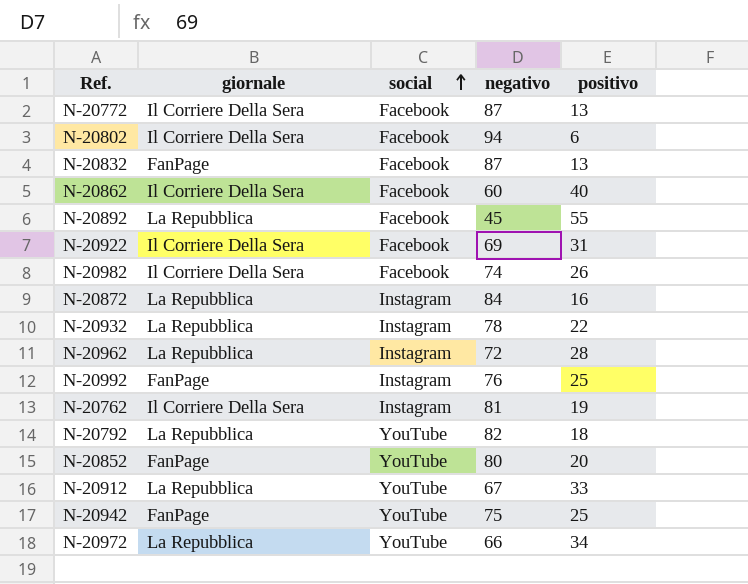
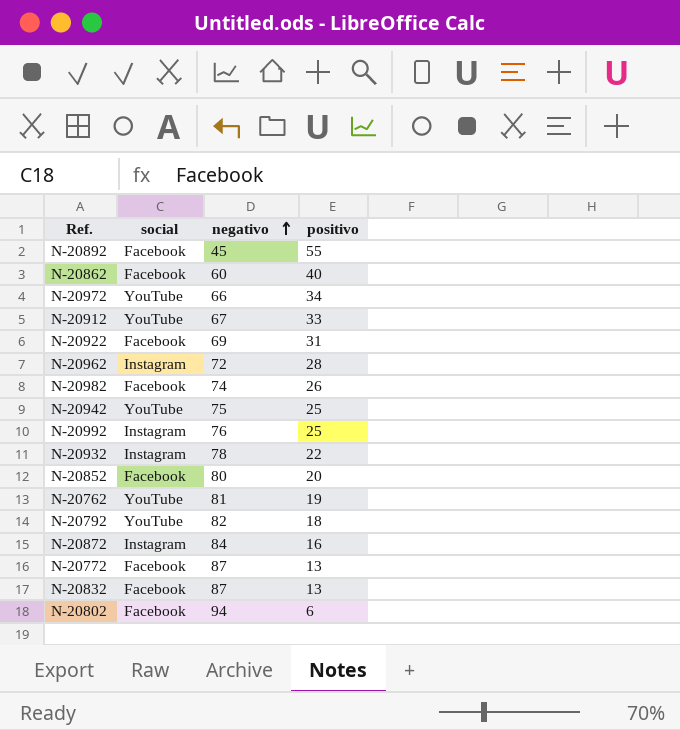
row order: social ascending -> negativo ascending
column giornale | position: 2 -> none
N-20852 | social: YouTube -> Facebook
N-20762 | social: Instagram -> YouTube

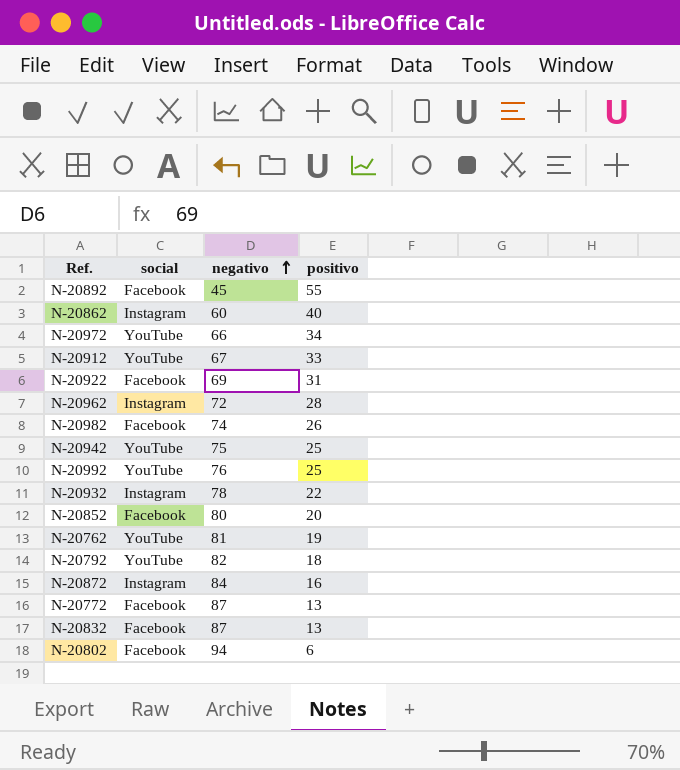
N-20862 | social: Facebook -> Instagram
N-20992 | social: Instagram -> YouTube

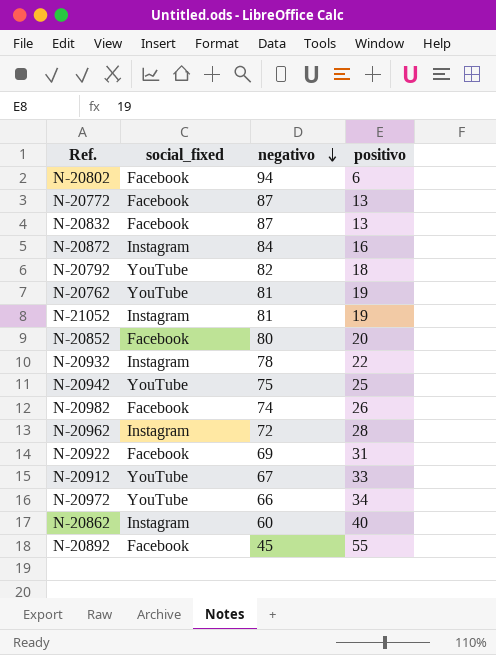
row order: negativo ascending -> negativo descending
column name: social -> social_fixed
row N-20992: YouTube | 76 | 25 -> none
row N-21052: none -> Instagram | 81 | 19

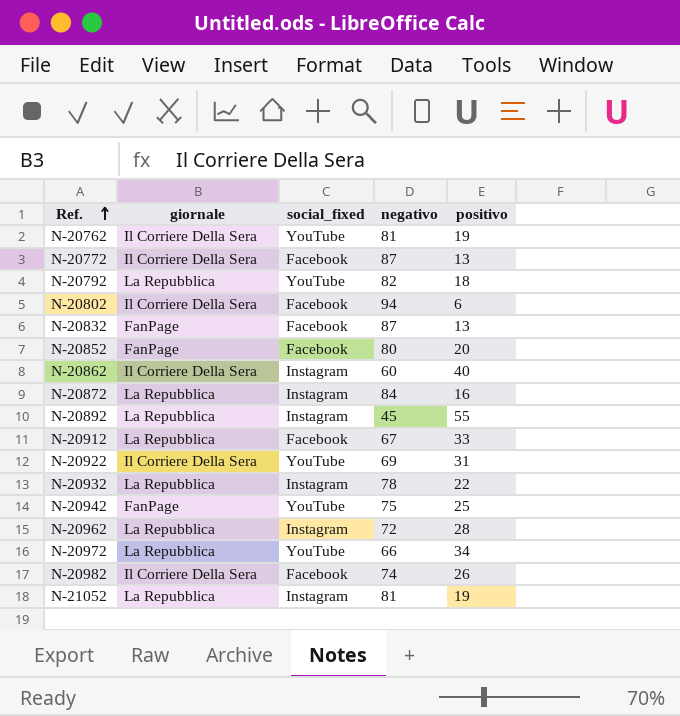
row order: negativo descending -> Ref. ascending
column giornale | position: none -> 2
N-20892 | social_fixed: Facebook -> Instagram
N-20912 | social_fixed: YouTube -> Facebook
N-20922 | social_fixed: Facebook -> YouTube

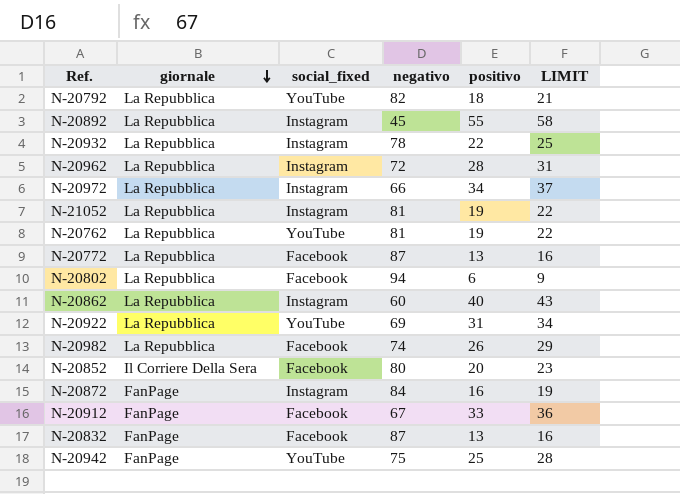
row order: Ref. ascending -> giornale descending
column LIMIT | formula: none -> [positivo] + 3
N-20972 | social_fixed: YouTube -> Instagram
N-20762 | giornale: Il Corriere Della Sera -> La Repubblica
N-20772 | giornale: Il Corriere Della Sera -> La Repubblica
N-20802 | giornale: Il Corriere Della Sera -> La Repubblica
N-20862 | giornale: Il Corriere Della Sera -> La Repubblica
N-20922 | giornale: Il Corriere Della Sera -> La Repubblica
N-20982 | giornale: Il Corriere Della Sera -> La Repubblica
N-20852 | giornale: FanPage -> Il Corriere Della Sera
N-20872 | giornale: La Repubblica -> FanPage
N-20912 | giornale: La Repubblica -> FanPage

